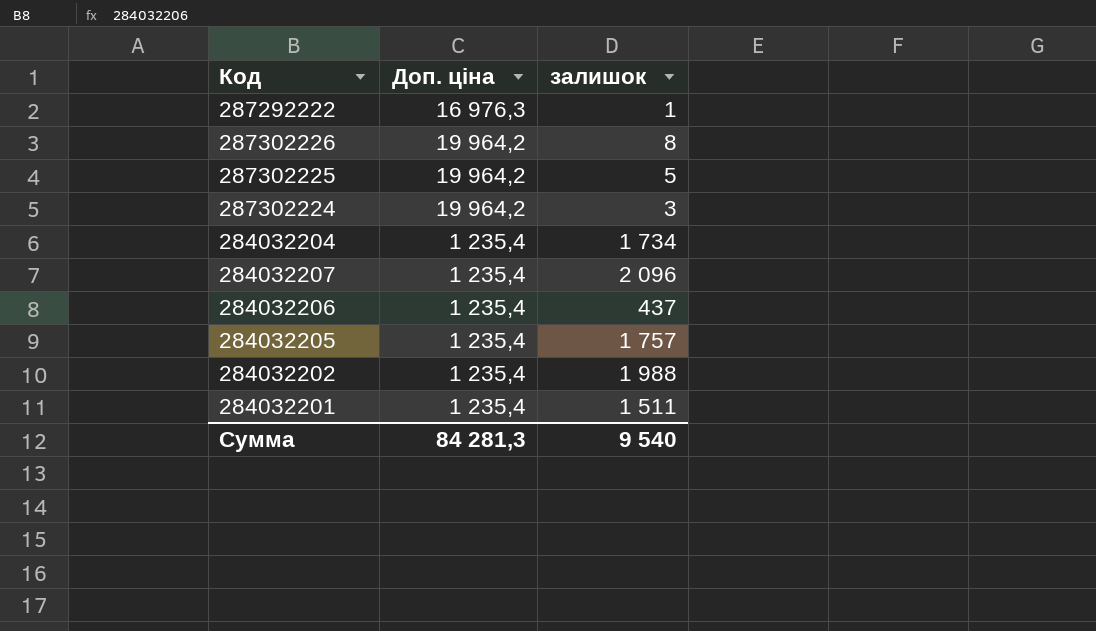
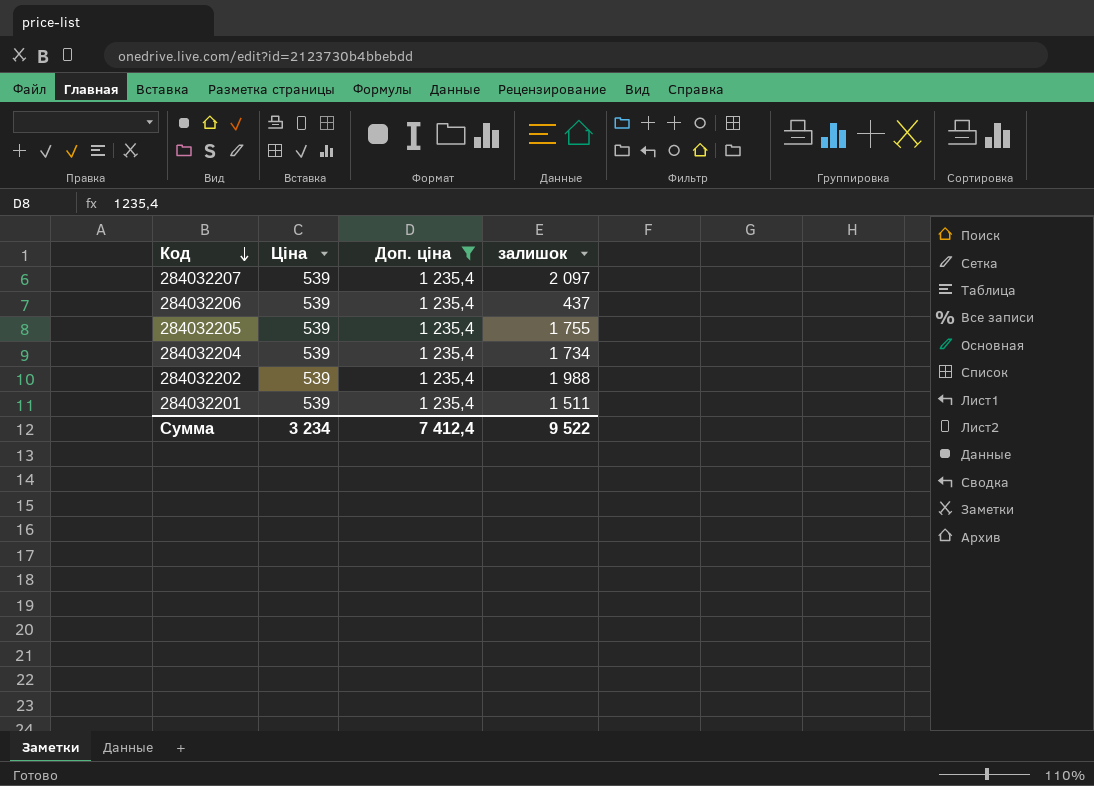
filter: none -> Доп. ціна = 1 235,4
row order: none -> Код descending
column Ціна | position: none -> 2
284032207 | залишок: 2 096 -> 2 097
284032205 | залишок: 1 757 -> 1 755
Сумма | Доп. ціна: 84 281,3 -> 7 412,4
Сумма | залишок: 9 540 -> 9 522

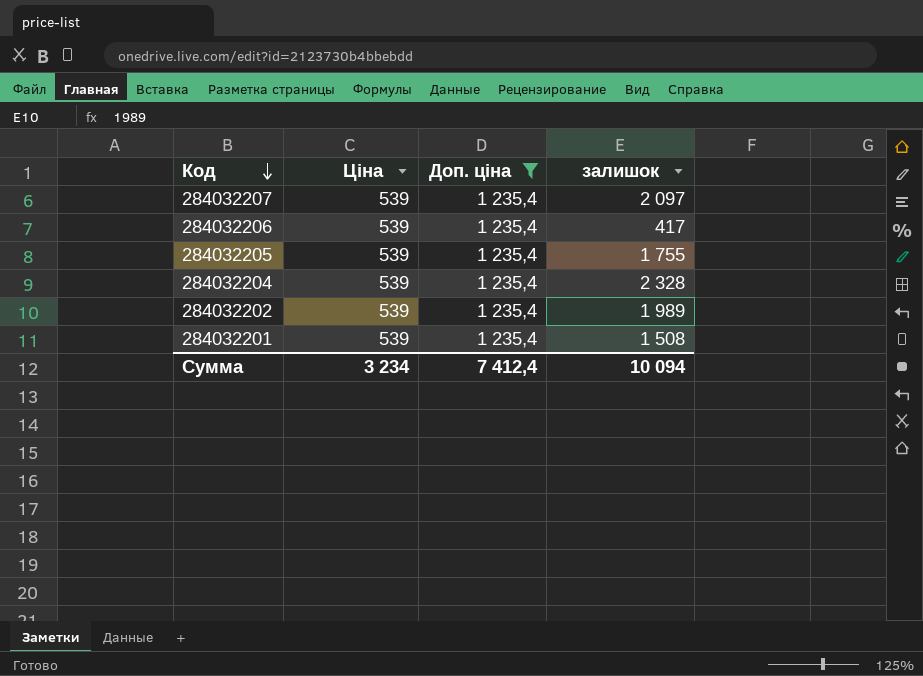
284032206 | залишок: 437 -> 417
284032204 | залишок: 1 734 -> 2 328
284032202 | залишок: 1 988 -> 1 989
284032201 | залишок: 1 511 -> 1 508
Сумма | залишок: 9 522 -> 10 094

